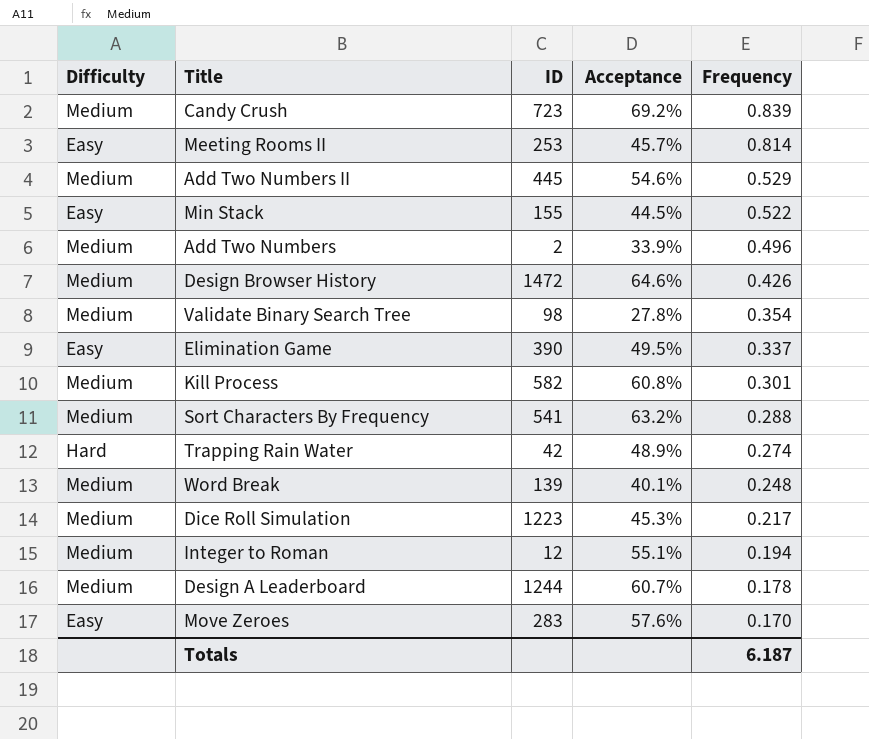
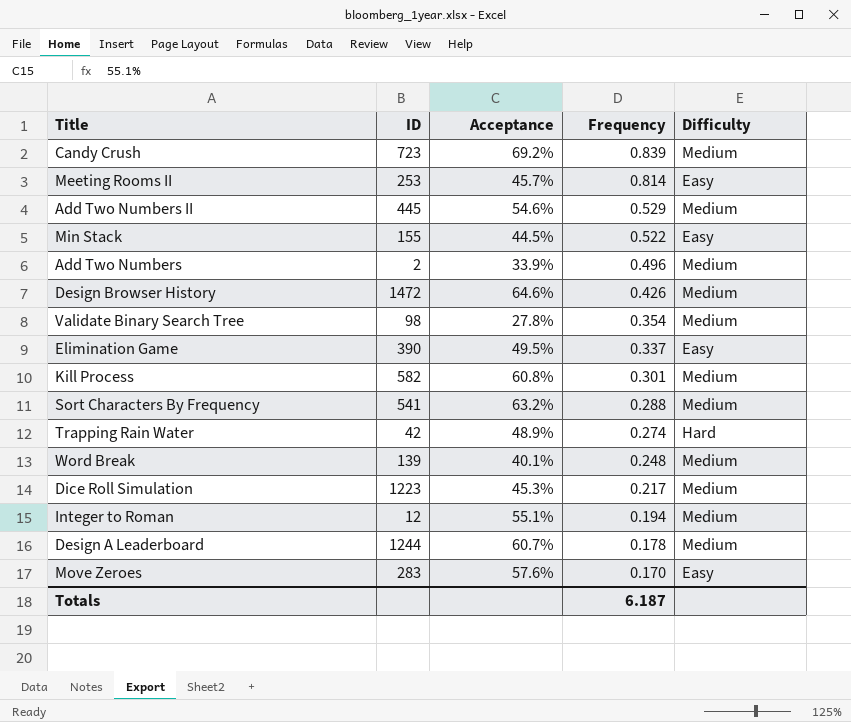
column Difficulty | position: 1 -> 5

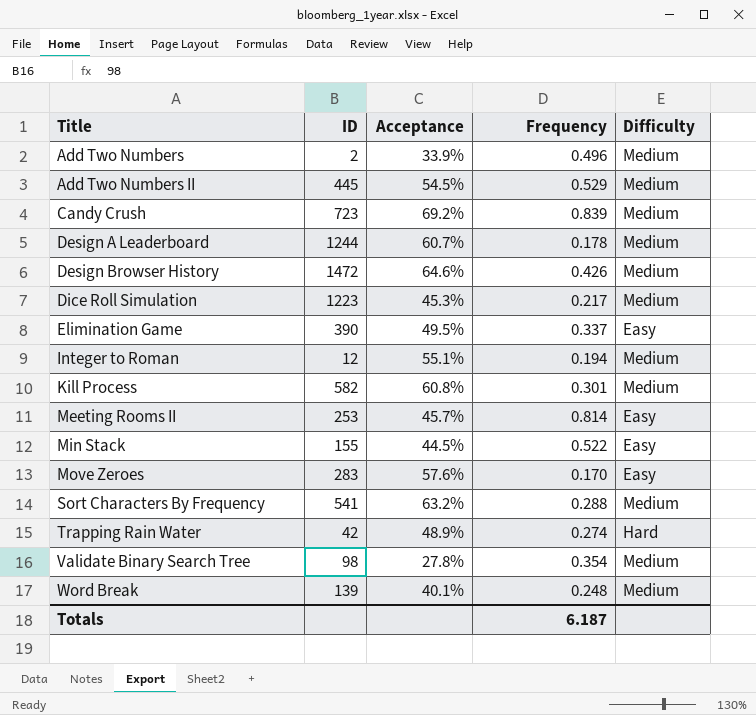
row order: Frequency descending -> Title ascending
Add Two Numbers II | Acceptance: 54.6% -> 54.5%

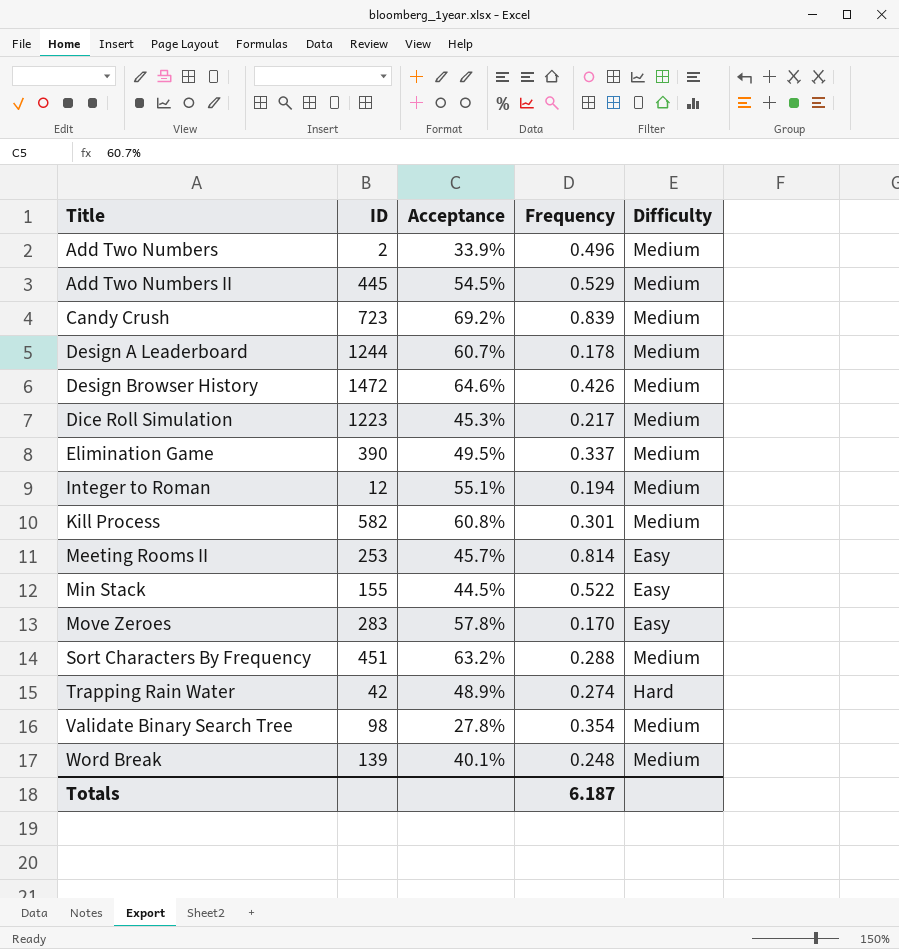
Elimination Game | Difficulty: Easy -> Medium
Move Zeroes | Acceptance: 57.6% -> 57.8%
Sort Characters By Frequency | ID: 541 -> 451

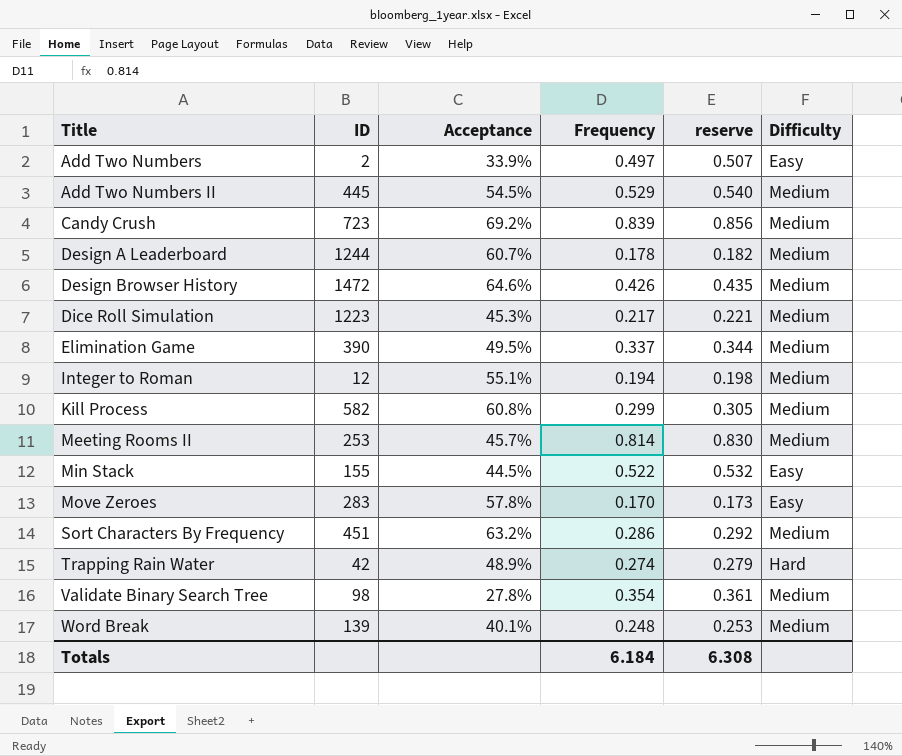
column reserve | formula: none -> [Frequency] * 1.02
Add Two Numbers | Frequency: 0.496 -> 0.497
Add Two Numbers | Difficulty: Medium -> Easy
Kill Process | Frequency: 0.301 -> 0.299
Meeting Rooms II | Difficulty: Easy -> Medium
Sort Characters By Frequency | Frequency: 0.288 -> 0.286
Totals | Frequency: 6.187 -> 6.184

